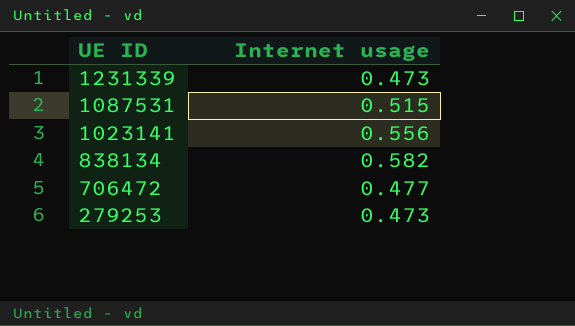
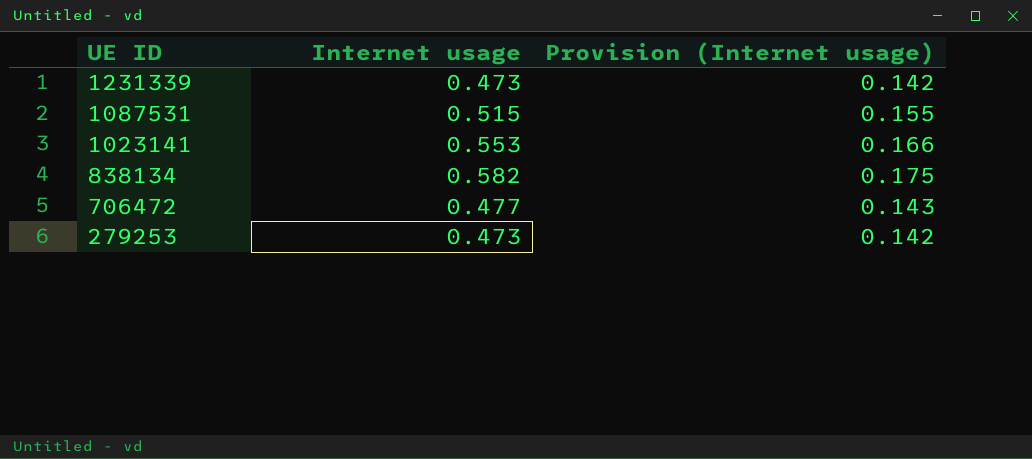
column Provision (Internet usage) | formula: none -> [Internet usage] * 0.3
1023141 | Internet usage: 0.556 -> 0.553

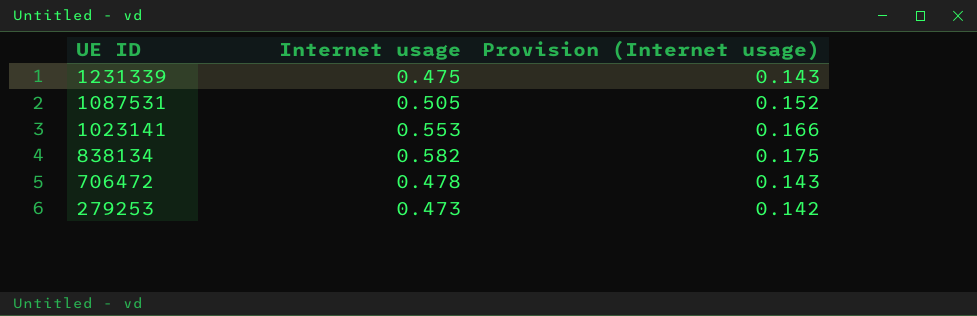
1231339 | Internet usage: 0.473 -> 0.475
1231339 | Provision (Internet usage): 0.142 -> 0.143
1087531 | Internet usage: 0.515 -> 0.505
1087531 | Provision (Internet usage): 0.155 -> 0.152
706472 | Internet usage: 0.477 -> 0.478

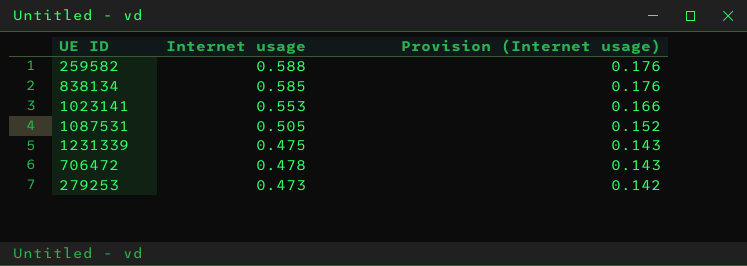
row order: UE ID descending -> Provision (Internet usage) descending
row 259582: none -> 0.588 | 0.176
838134 | Internet usage: 0.582 -> 0.585
838134 | Provision (Internet usage): 0.175 -> 0.176

